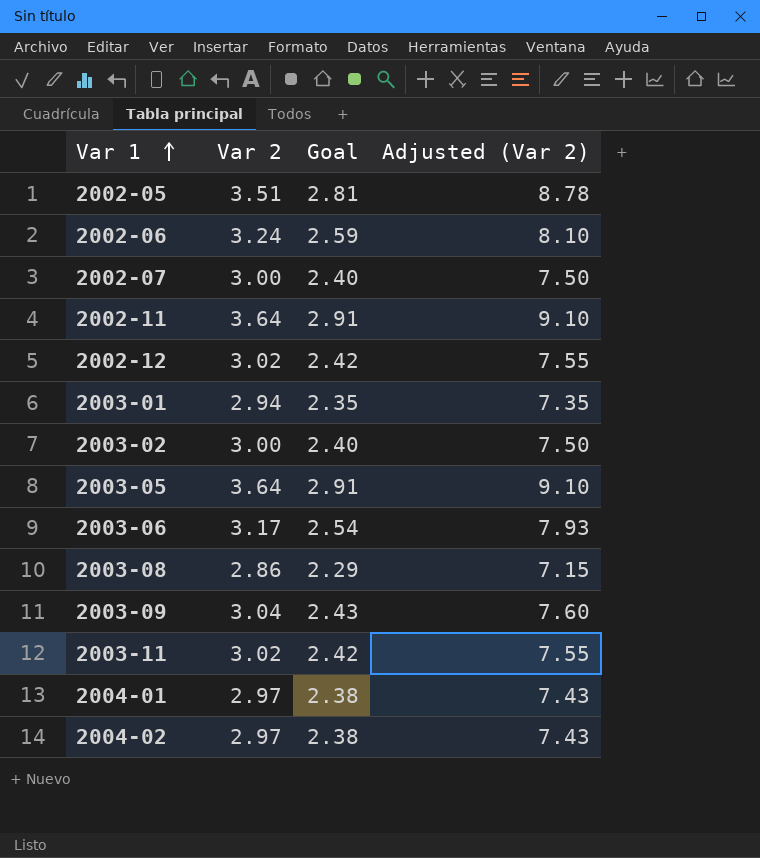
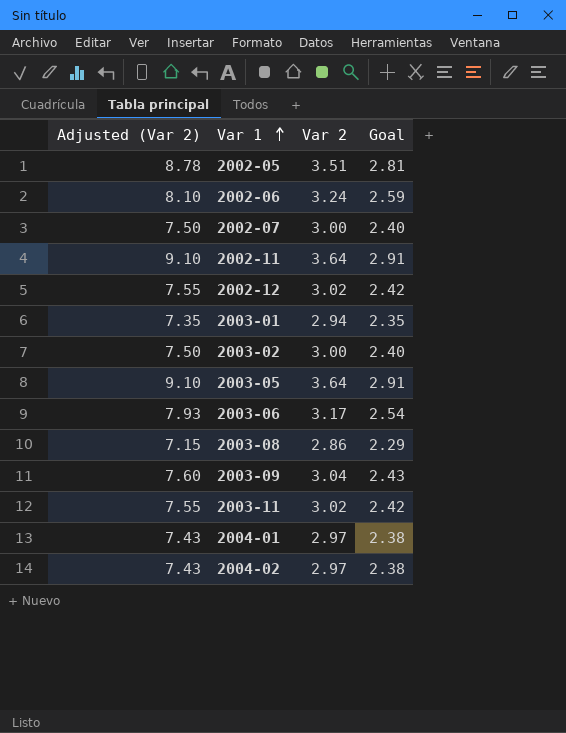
column Adjusted (Var 2) | position: 4 -> 1

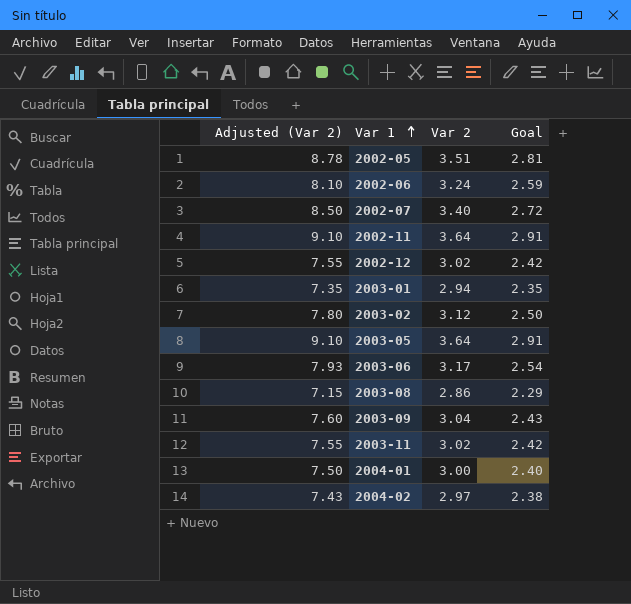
2002-07 | Adjusted (Var 2): 7.50 -> 8.50
2002-07 | Var 2: 3.00 -> 3.40
2002-07 | Goal: 2.40 -> 2.72
2003-02 | Adjusted (Var 2): 7.50 -> 7.80
2003-02 | Var 2: 3.00 -> 3.12
2003-02 | Goal: 2.40 -> 2.50
2004-01 | Adjusted (Var 2): 7.43 -> 7.50
2004-01 | Var 2: 2.97 -> 3.00
2004-01 | Goal: 2.38 -> 2.40

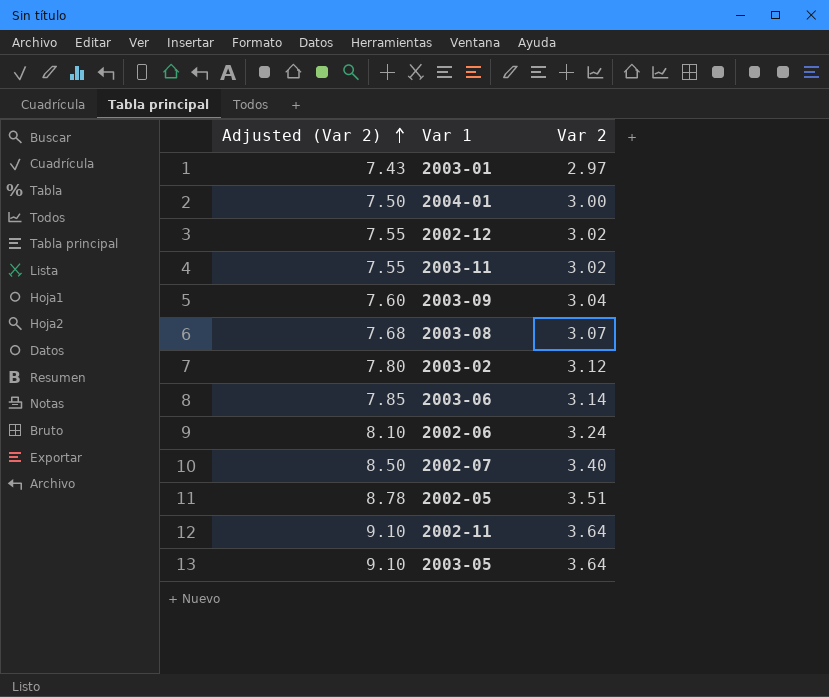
row order: Var 1 ascending -> Adjusted (Var 2) ascending
column Goal | formula: [Var 2] * 0.8 -> none
row 2004-02: 7.43 | 2.97 | 2.38 -> none
2003-01 | Adjusted (Var 2): 7.35 -> 7.43
2003-01 | Var 2: 2.94 -> 2.97
2003-08 | Adjusted (Var 2): 7.15 -> 7.68
2003-08 | Var 2: 2.86 -> 3.07
2003-06 | Adjusted (Var 2): 7.93 -> 7.85
2003-06 | Var 2: 3.17 -> 3.14

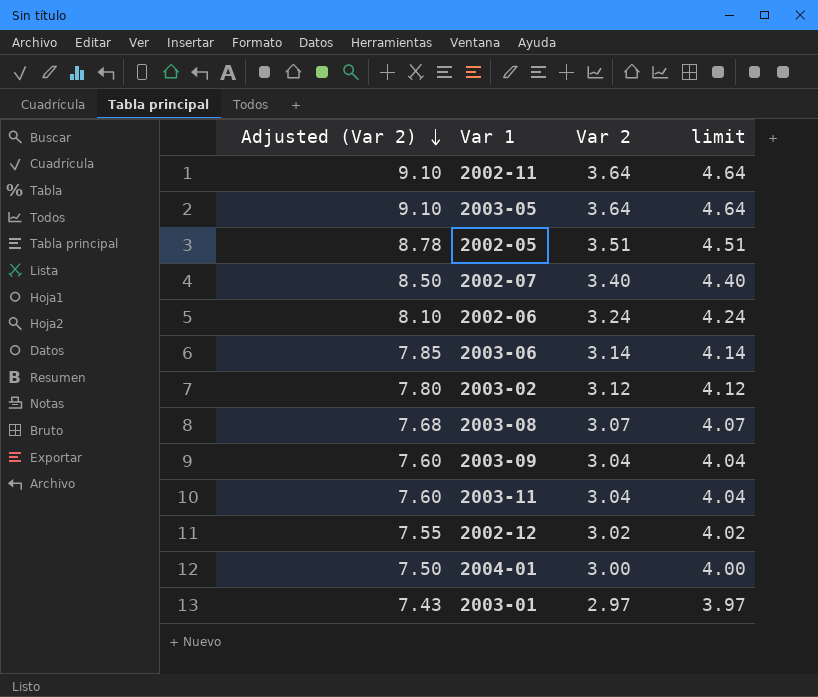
row order: Adjusted (Var 2) ascending -> Adjusted (Var 2) descending
column limit | formula: none -> [Var 2] + 1
2003-11 | Adjusted (Var 2): 7.55 -> 7.60
2003-11 | Var 2: 3.02 -> 3.04

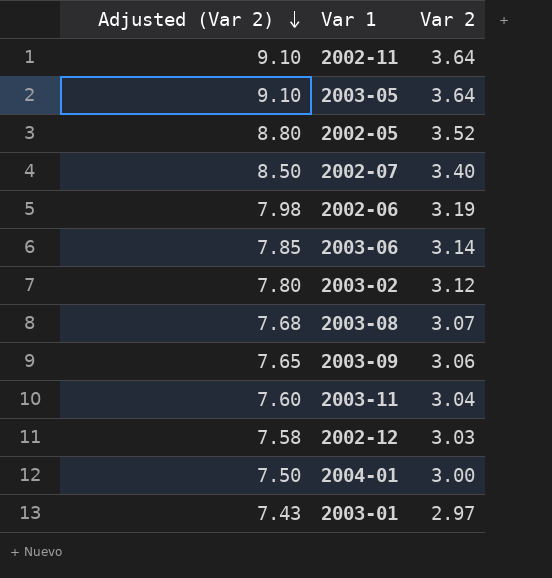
column limit | formula: [Var 2] + 1 -> none
2002-05 | Adjusted (Var 2): 8.78 -> 8.80
2002-05 | Var 2: 3.51 -> 3.52
2002-06 | Adjusted (Var 2): 8.10 -> 7.98
2002-06 | Var 2: 3.24 -> 3.19
2003-09 | Adjusted (Var 2): 7.60 -> 7.65
2003-09 | Var 2: 3.04 -> 3.06
2002-12 | Adjusted (Var 2): 7.55 -> 7.58
2002-12 | Var 2: 3.02 -> 3.03

